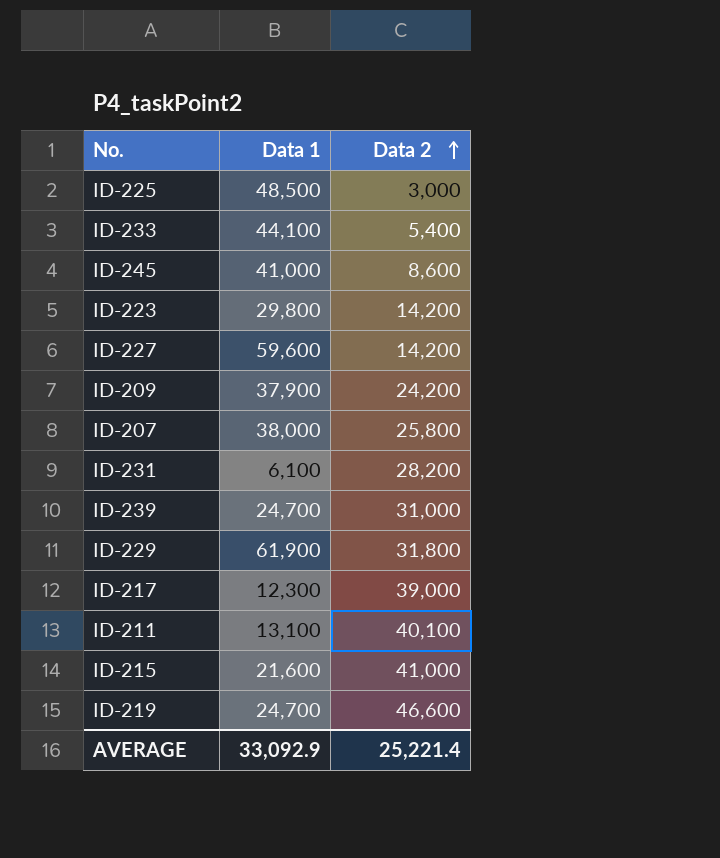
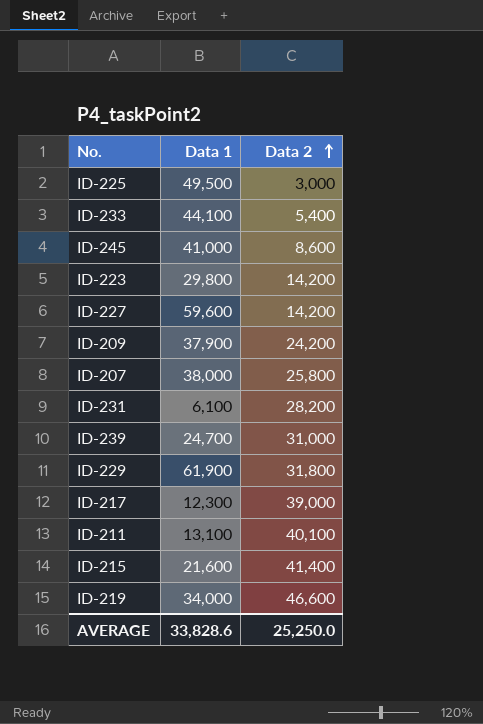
ID-225 | Data 1: 48,500 -> 49,500
ID-215 | Data 2: 41,000 -> 41,400
ID-219 | Data 1: 24,700 -> 34,000
AVERAGE | Data 1: 33,092.9 -> 33,828.6
AVERAGE | Data 2: 25,221.4 -> 25,250.0

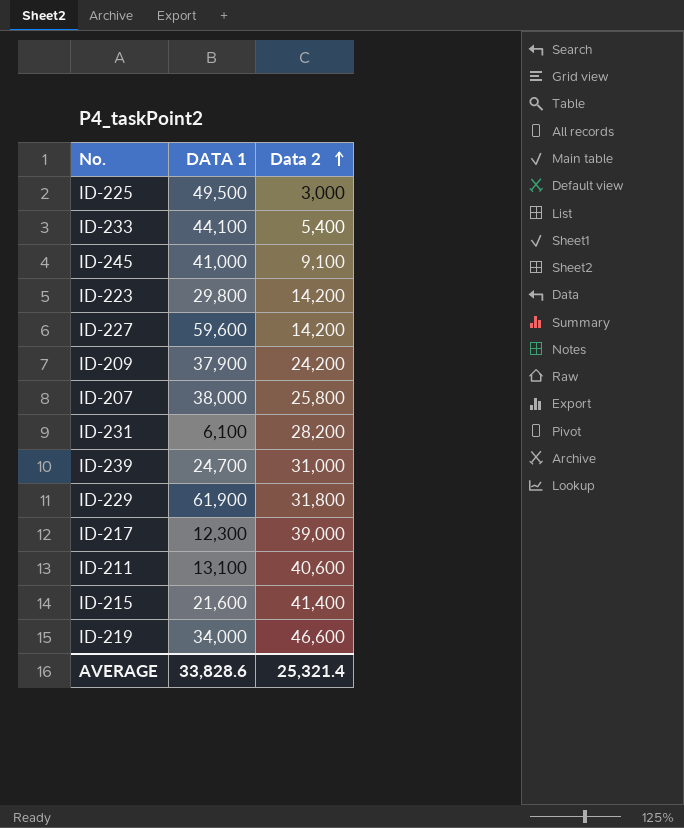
column name: Data 1 -> DATA 1
ID-245 | Data 2: 8,600 -> 9,100
ID-211 | Data 2: 40,100 -> 40,600
AVERAGE | Data 2: 25,250.0 -> 25,321.4

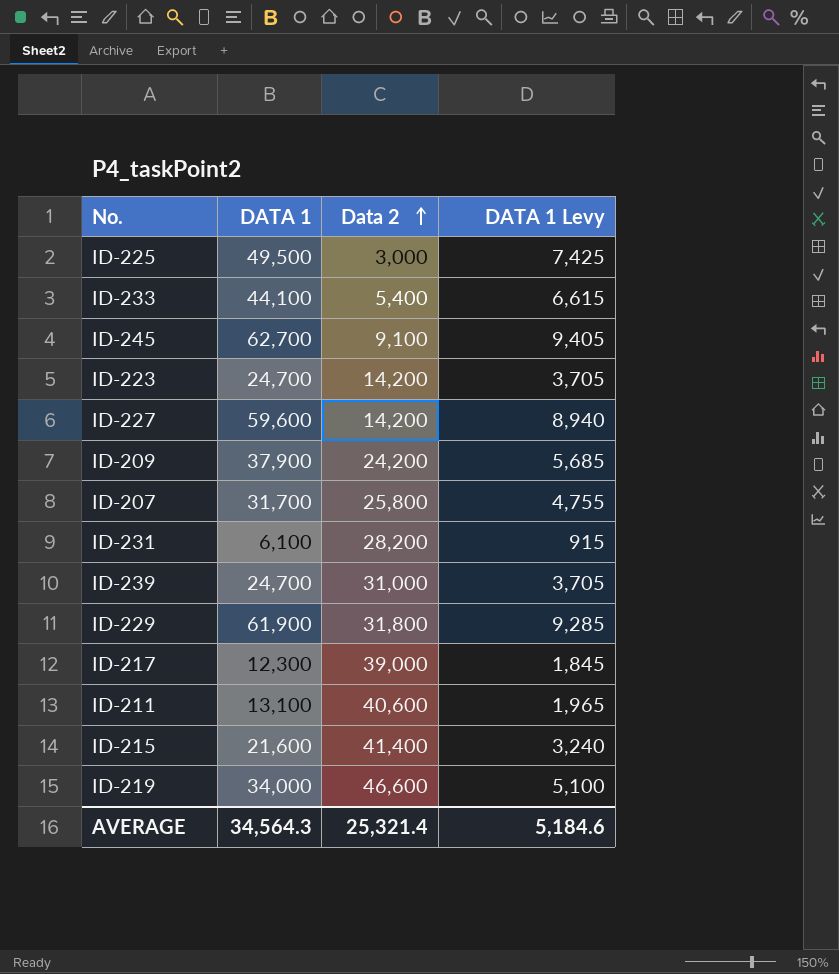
column DATA 1 Levy | formula: none -> [DATA 1] * 0.15
ID-245 | DATA 1: 41,000 -> 62,700
ID-223 | DATA 1: 29,800 -> 24,700
ID-207 | DATA 1: 38,000 -> 31,700
AVERAGE | DATA 1: 33,828.6 -> 34,564.3

